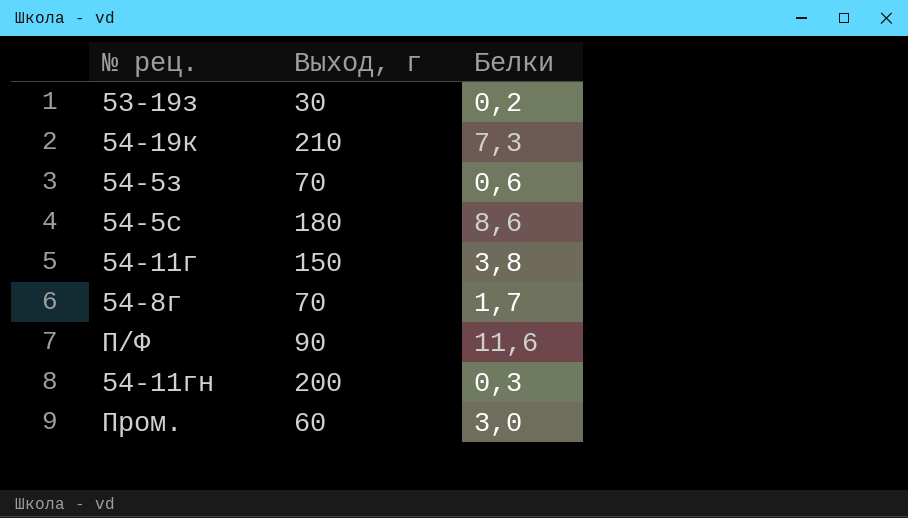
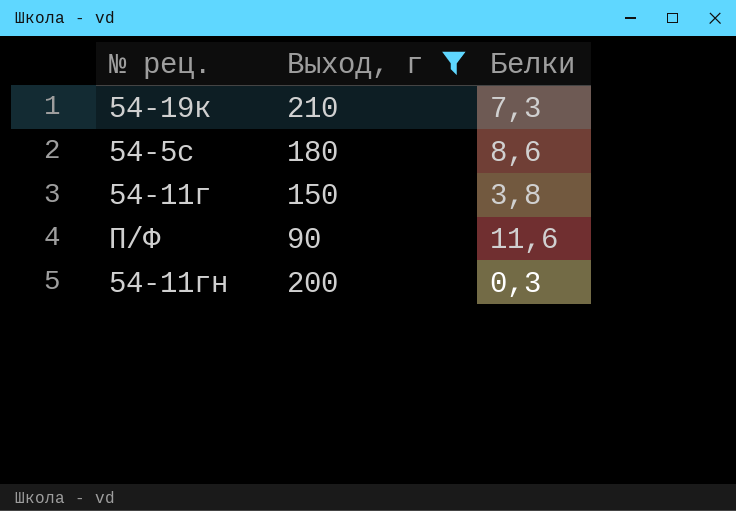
filter: none -> Выход, г >= 90

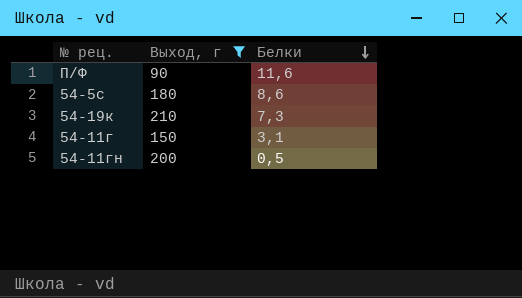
row order: none -> Белки descending
54-11г | Белки: 3,8 -> 3,1
54-11гн | Белки: 0,3 -> 0,5

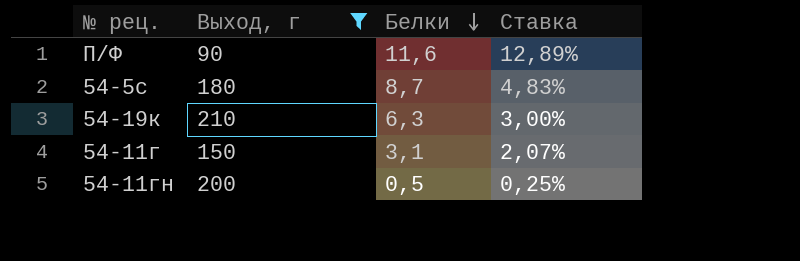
column Ставка | formula: none -> [Белки] / [Выход, г]
54-5с | Белки: 8,6 -> 8,7
54-19к | Белки: 7,3 -> 6,3

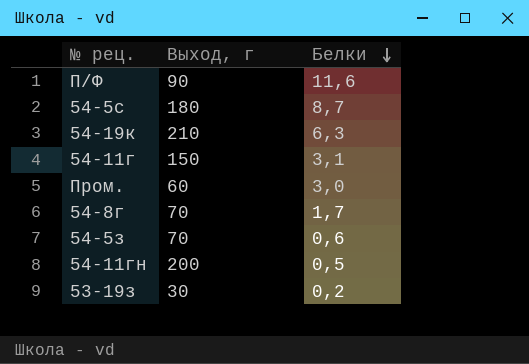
filter: Выход, г >= 90 -> none
column Ставка | formula: [Белки] / [Выход, г] -> none

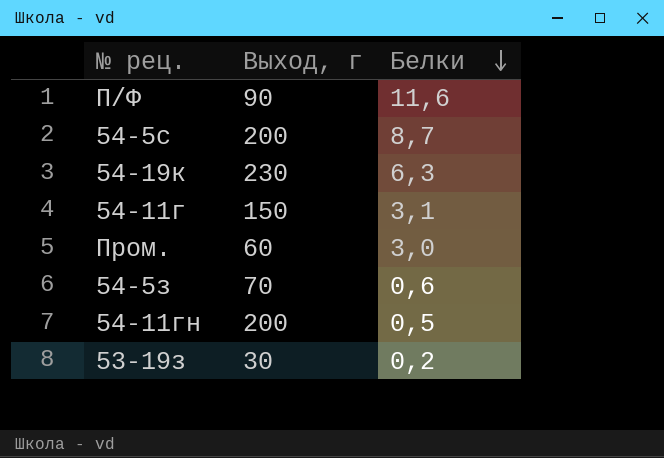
row 54-8г: 70 | 1,7 -> none
54-5с | Выход, г: 180 -> 200
54-19к | Выход, г: 210 -> 230

